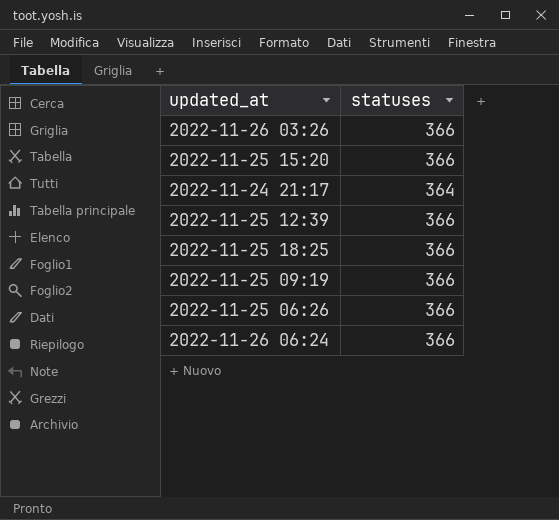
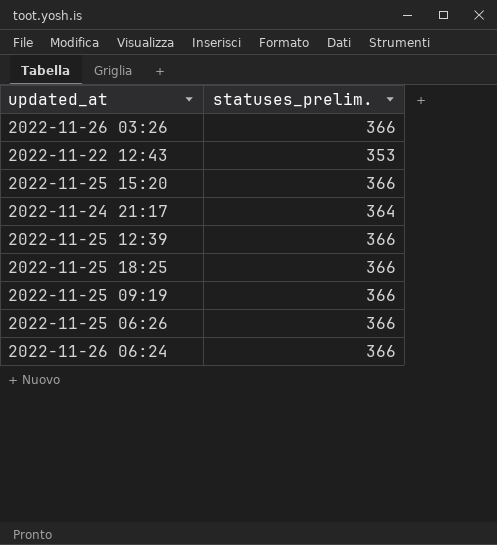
column name: statuses -> statuses_prelim.
row 2022-11-22 12:43: none -> 353

